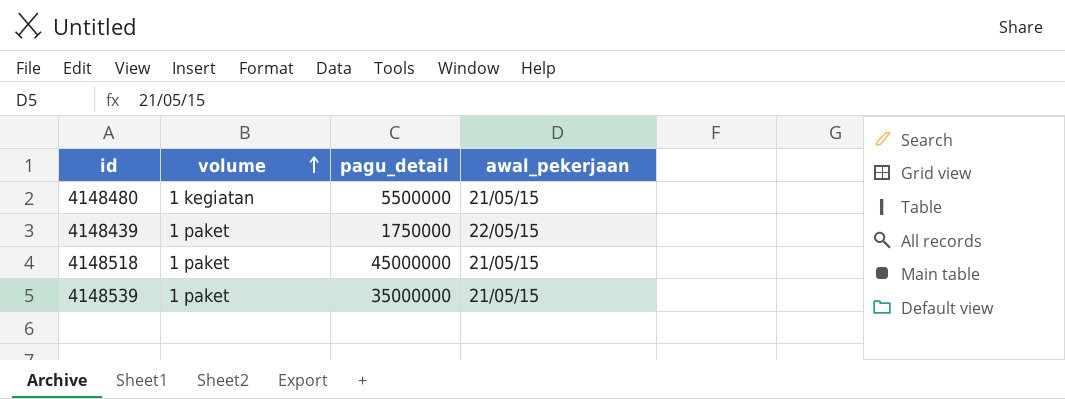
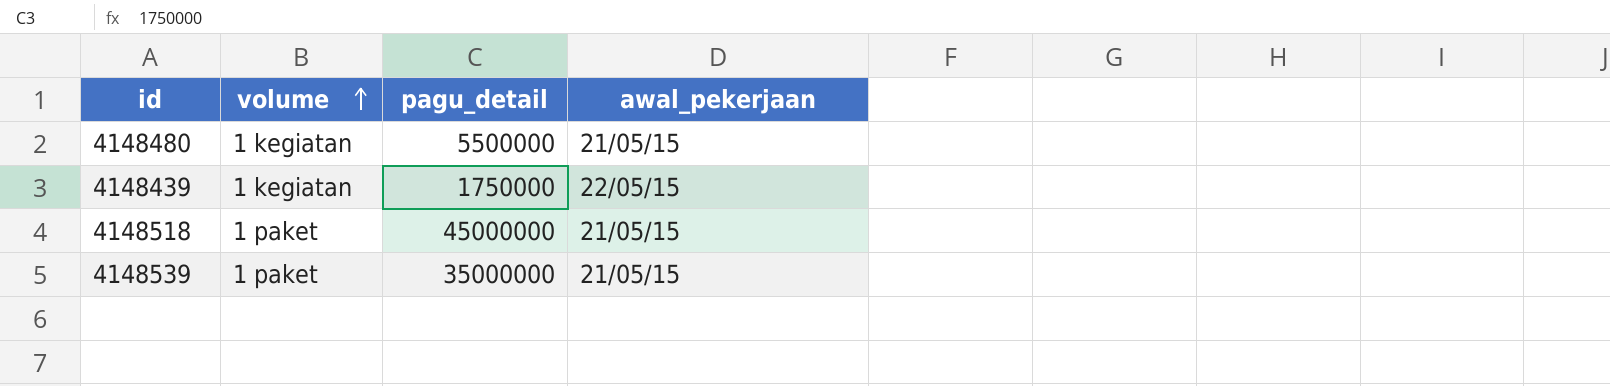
4148439 | volume: 1 paket -> 1 kegiatan

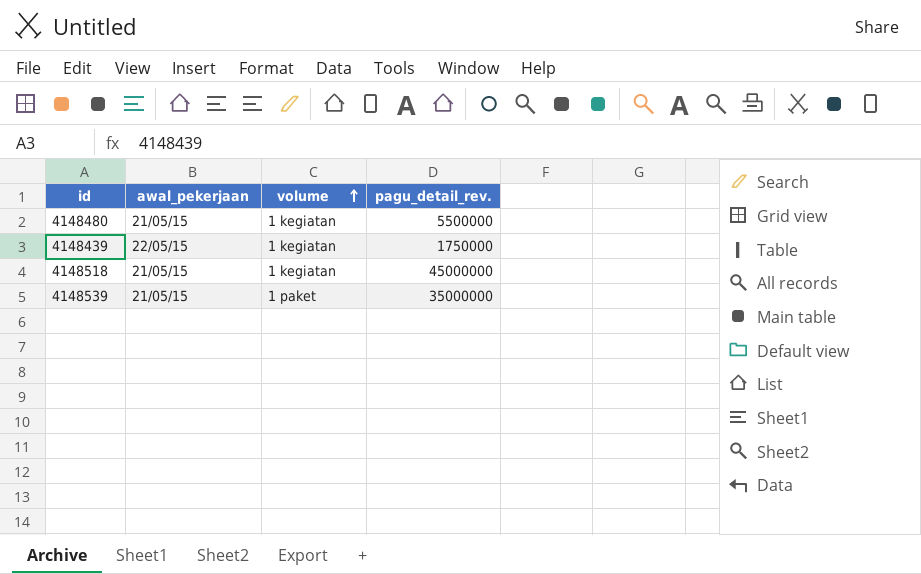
column awal_pekerjaan | position: 4 -> 2
column name: pagu_detail -> pagu_detail_rev.
4148518 | volume: 1 paket -> 1 kegiatan

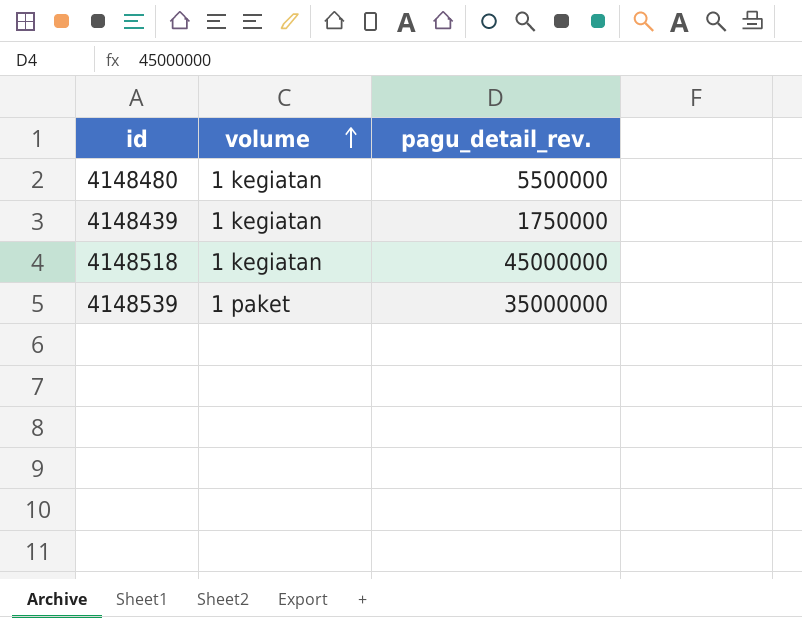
column awal_pekerjaan | position: 2 -> none

